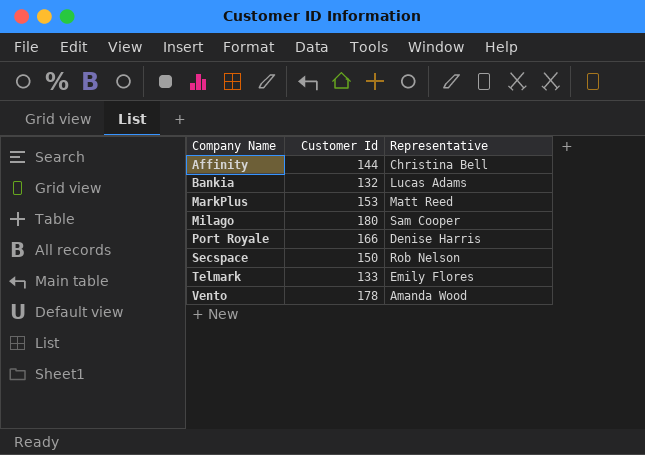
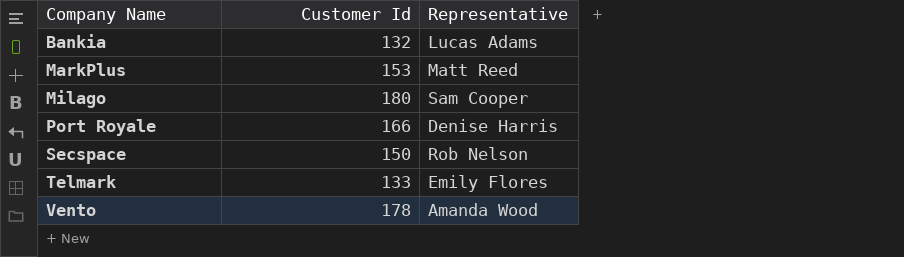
row Affinity: 144 | Christina Bell -> none

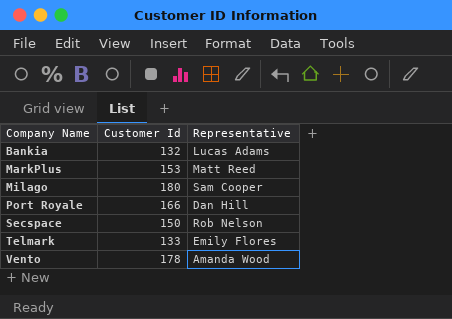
Port Royale | Representative: Denise Harris -> Dan Hill

